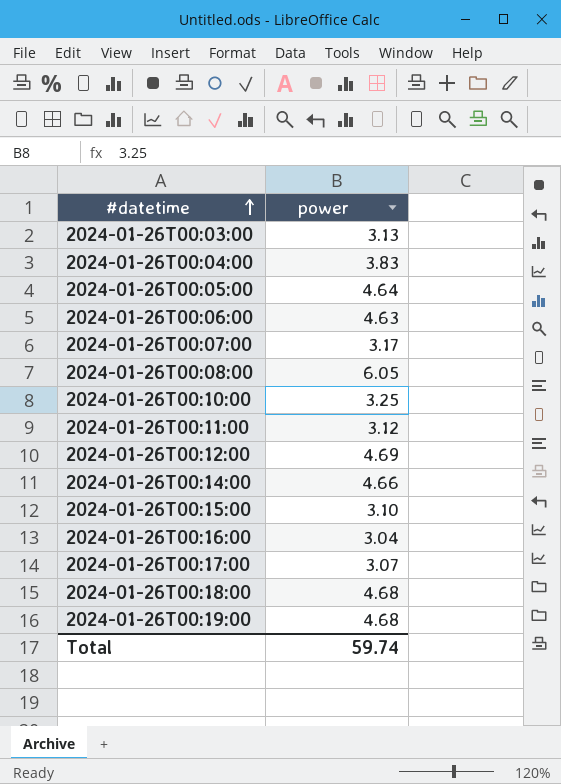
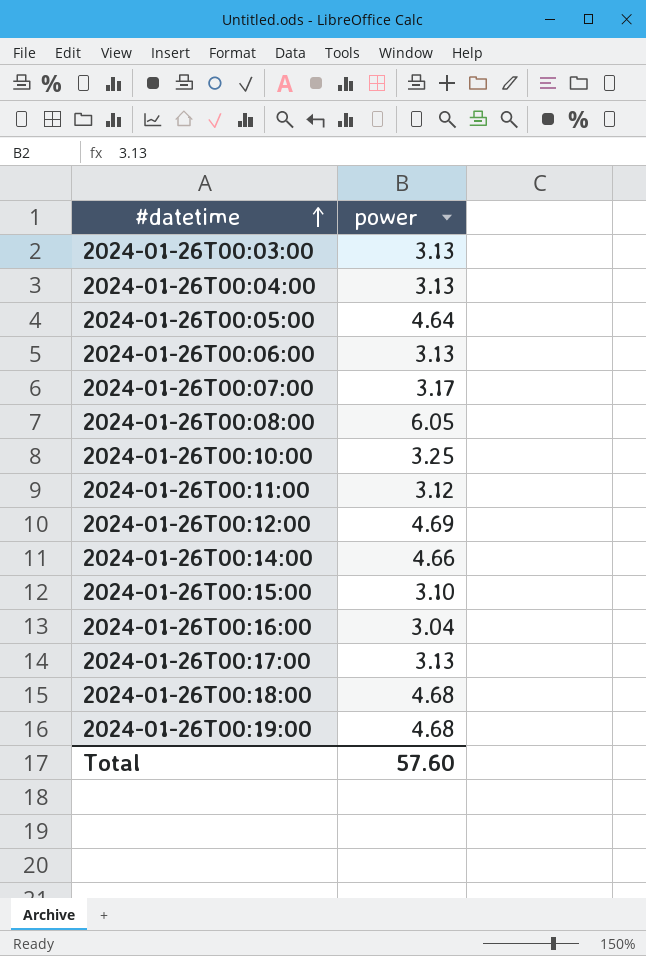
2024-01-26T00:04:00 | power: 3.83 -> 3.13
2024-01-26T00:06:00 | power: 4.63 -> 3.13
2024-01-26T00:17:00 | power: 3.07 -> 3.13
Total | power: 59.74 -> 57.60

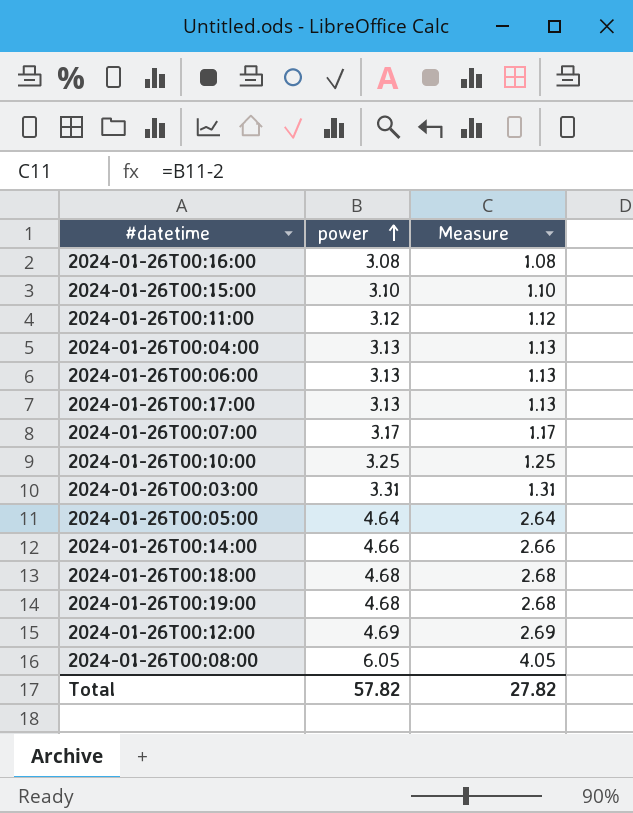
row order: #datetime ascending -> power ascending
column Measure | formula: none -> [power] - 2
2024-01-26T00:16:00 | power: 3.04 -> 3.08
2024-01-26T00:03:00 | power: 3.13 -> 3.31
Total | power: 57.60 -> 57.82

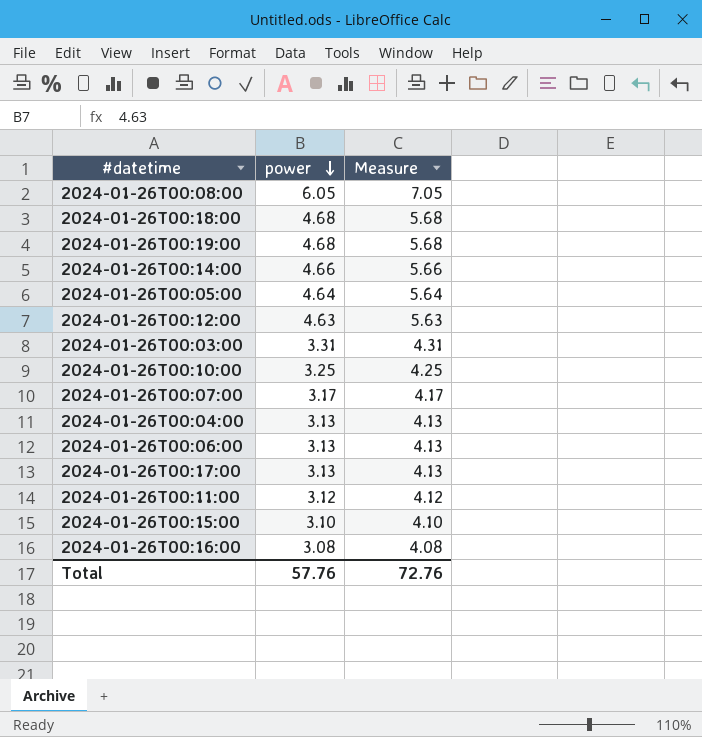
row order: power ascending -> power descending
column Measure | formula: [power] - 2 -> [power] + 1
2024-01-26T00:12:00 | power: 4.69 -> 4.63
Total | power: 57.82 -> 57.76
Total | Measure: 27.82 -> 72.76

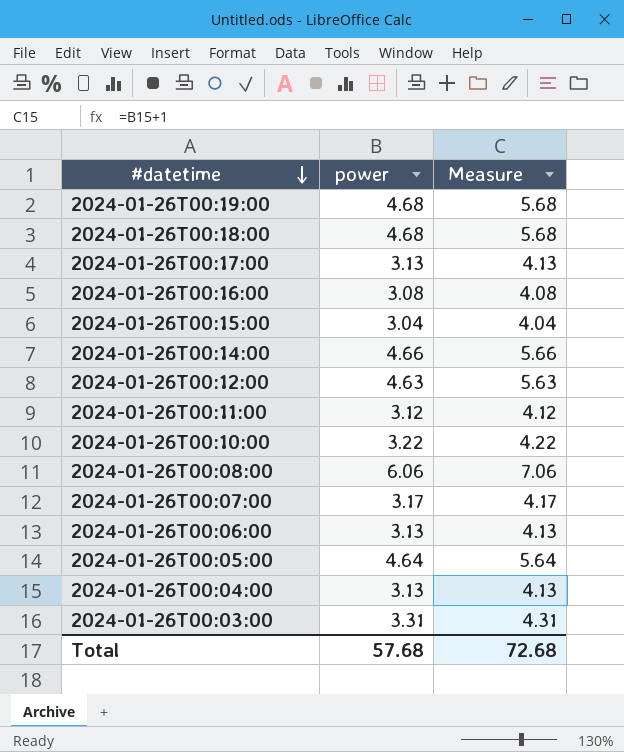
row order: power descending -> #datetime descending
2024-01-26T00:15:00 | power: 3.10 -> 3.04
2024-01-26T00:15:00 | Measure: 4.10 -> 4.04
2024-01-26T00:10:00 | power: 3.25 -> 3.22
2024-01-26T00:10:00 | Measure: 4.25 -> 4.22
2024-01-26T00:08:00 | power: 6.05 -> 6.06
2024-01-26T00:08:00 | Measure: 7.05 -> 7.06
Total | power: 57.76 -> 57.68
Total | Measure: 72.76 -> 72.68

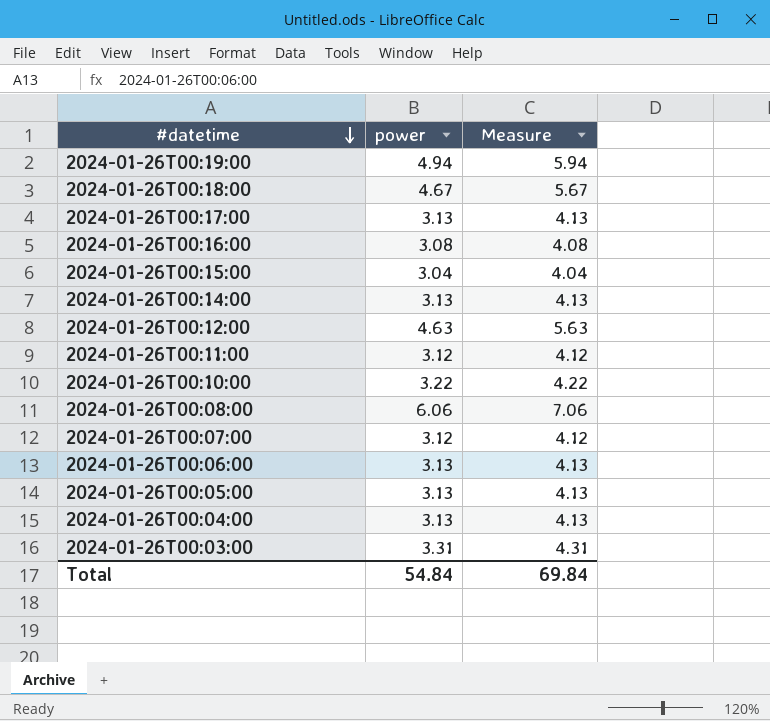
2024-01-26T00:19:00 | power: 4.68 -> 4.94
2024-01-26T00:19:00 | Measure: 5.68 -> 5.94
2024-01-26T00:18:00 | power: 4.68 -> 4.67
2024-01-26T00:18:00 | Measure: 5.68 -> 5.67
2024-01-26T00:14:00 | power: 4.66 -> 3.13
2024-01-26T00:14:00 | Measure: 5.66 -> 4.13
2024-01-26T00:07:00 | power: 3.17 -> 3.12
2024-01-26T00:07:00 | Measure: 4.17 -> 4.12
2024-01-26T00:05:00 | power: 4.64 -> 3.13
2024-01-26T00:05:00 | Measure: 5.64 -> 4.13
Total | power: 57.68 -> 54.84
Total | Measure: 72.68 -> 69.84

